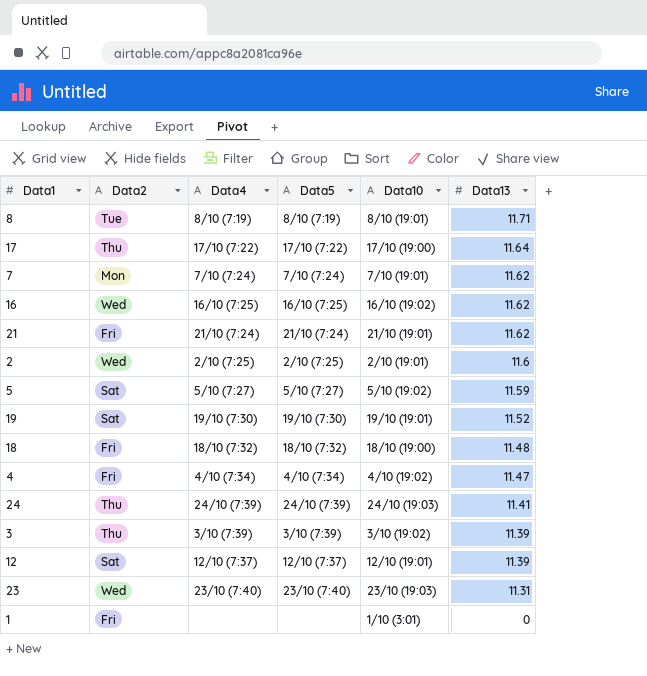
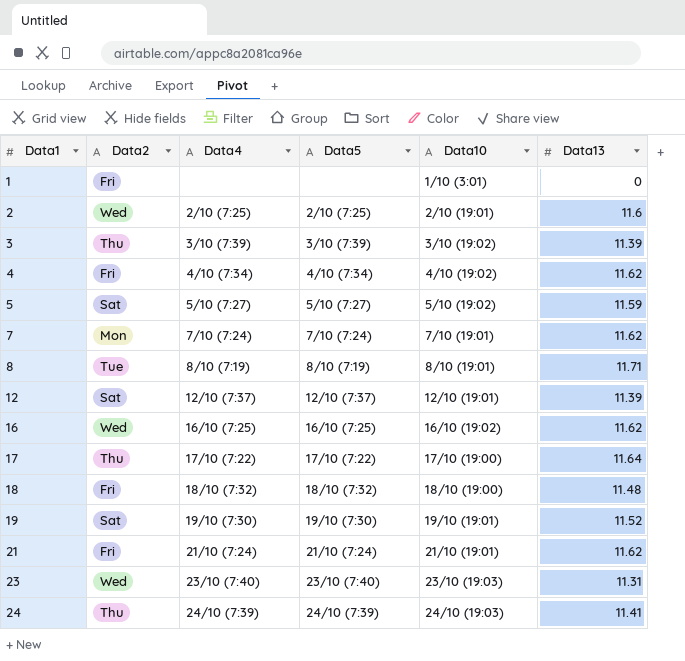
row order: Data13 descending -> Data1 ascending
4 | Data13: 11.47 -> 11.62

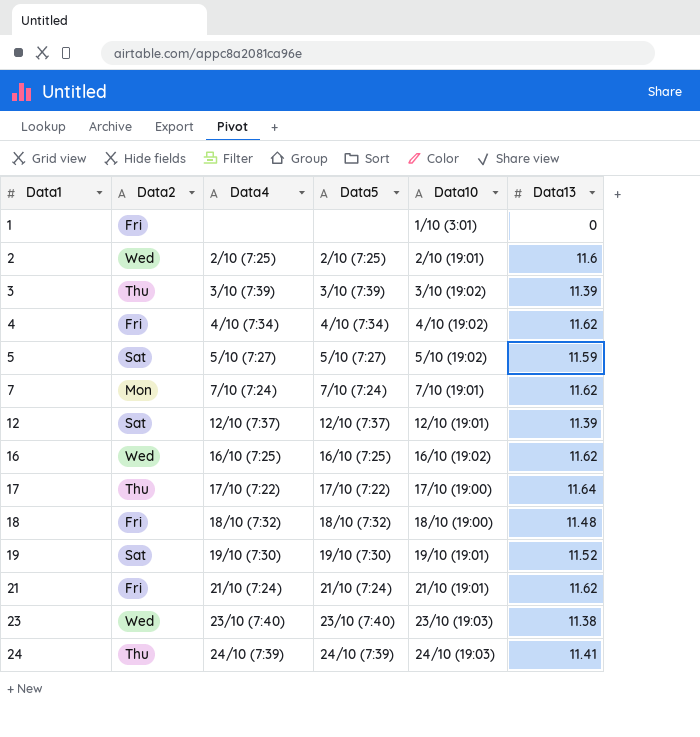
row 8: Tue | 8/10 (7:19) | 8/10 (7:19) | 8/10 (19:01) | 11.71 -> none
23 | Data13: 11.31 -> 11.38

